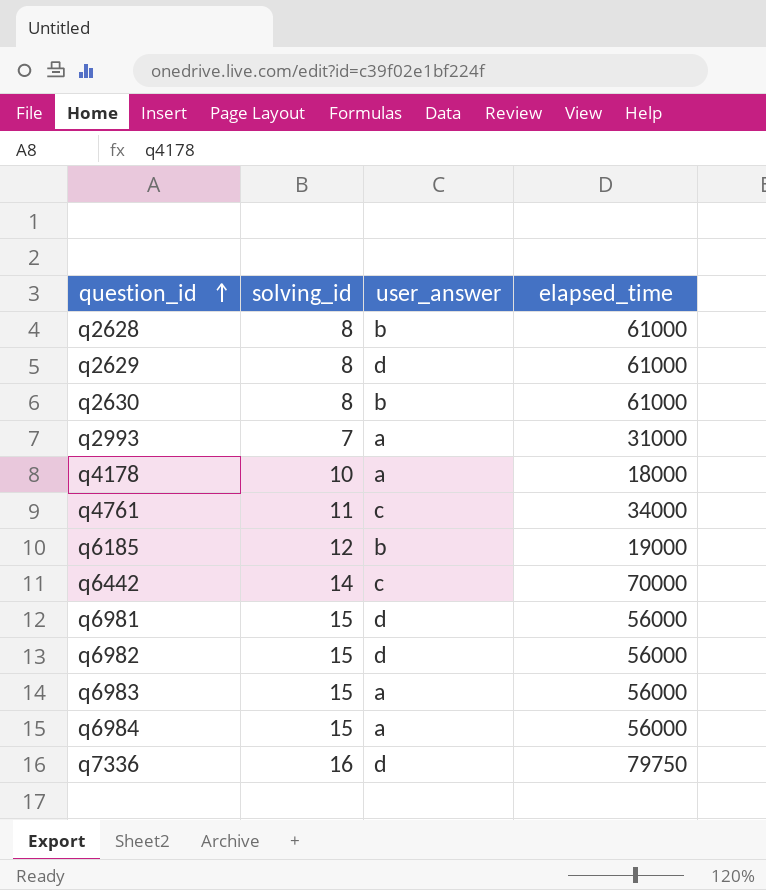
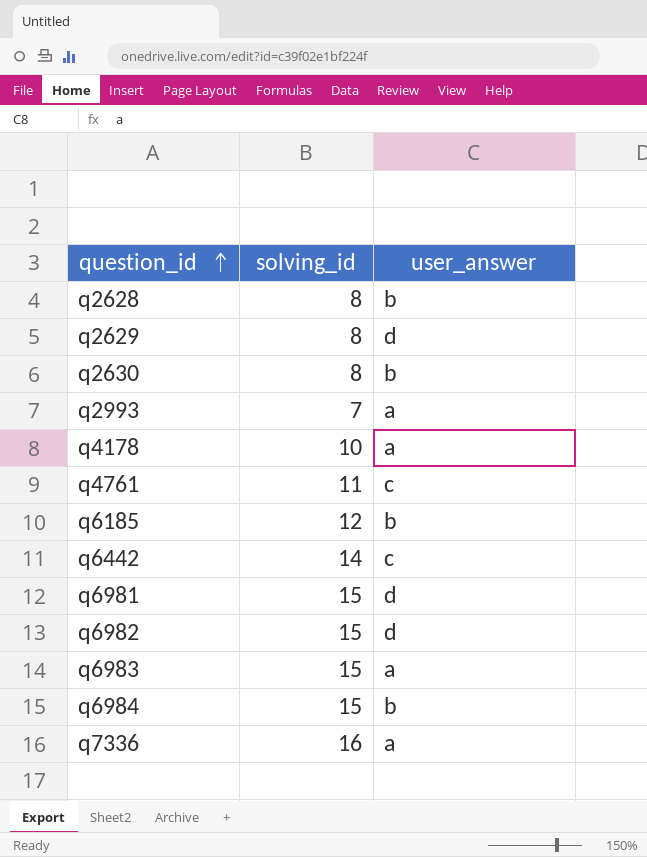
column elapsed_time | position: 4 -> none
q6984 | user_answer: a -> b
q7336 | user_answer: d -> a

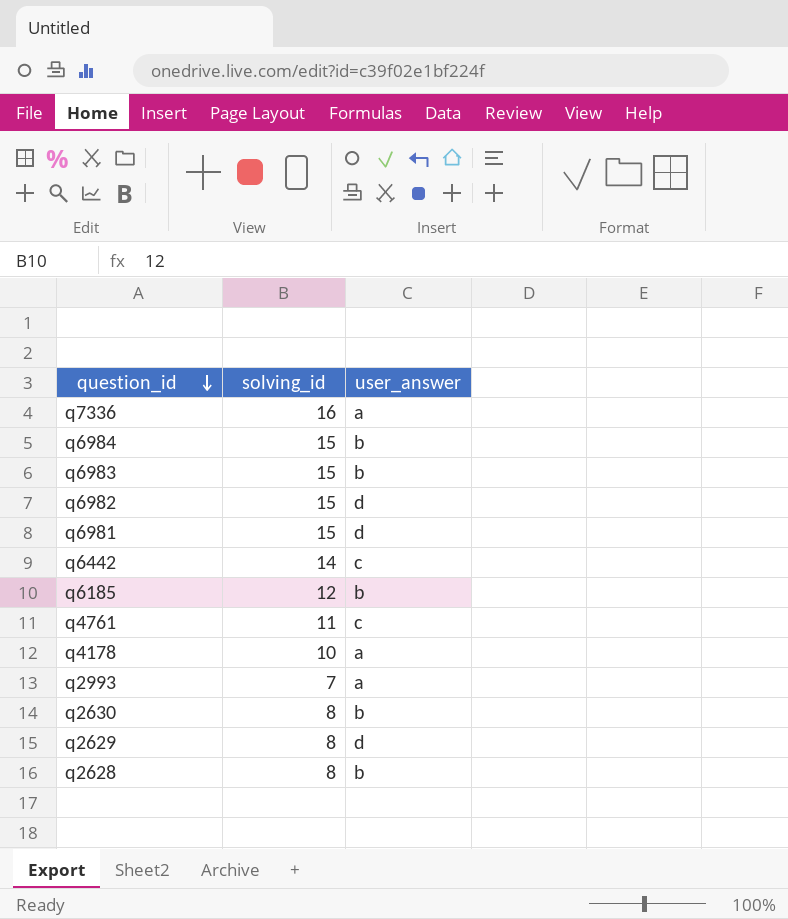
row order: question_id ascending -> question_id descending
q6983 | user_answer: a -> b

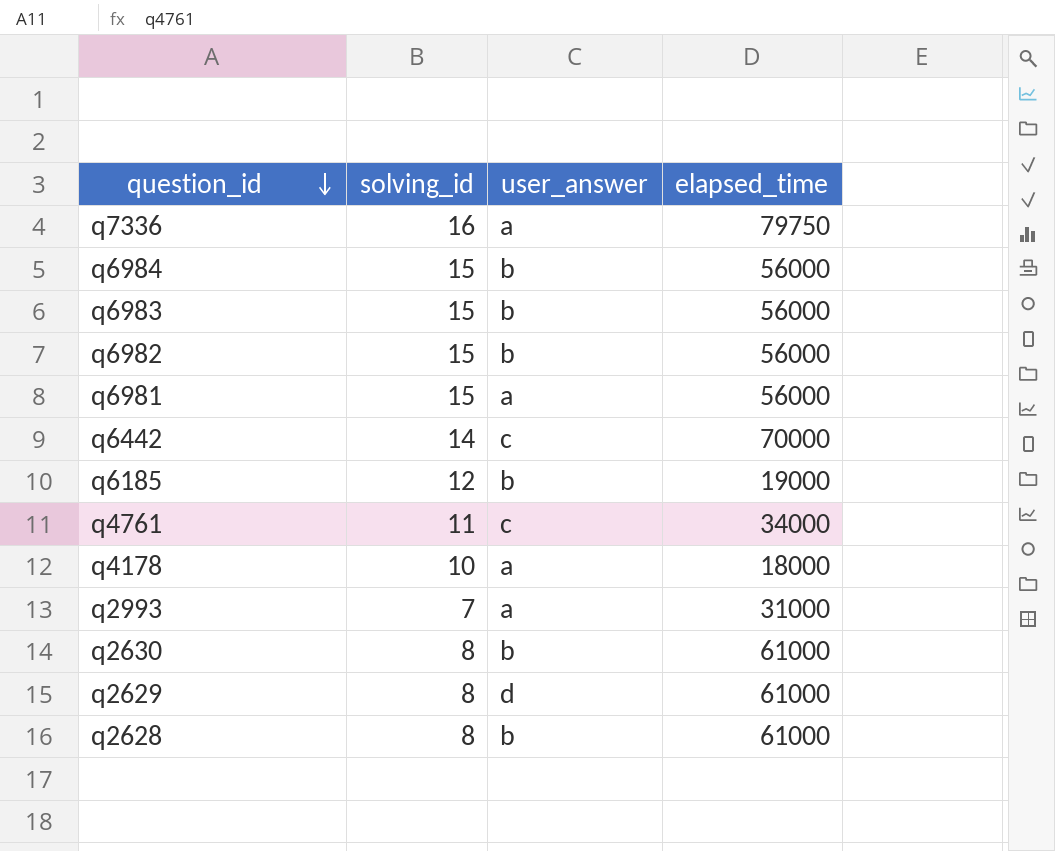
column elapsed_time | position: none -> 4
q6982 | user_answer: d -> b
q6981 | user_answer: d -> a

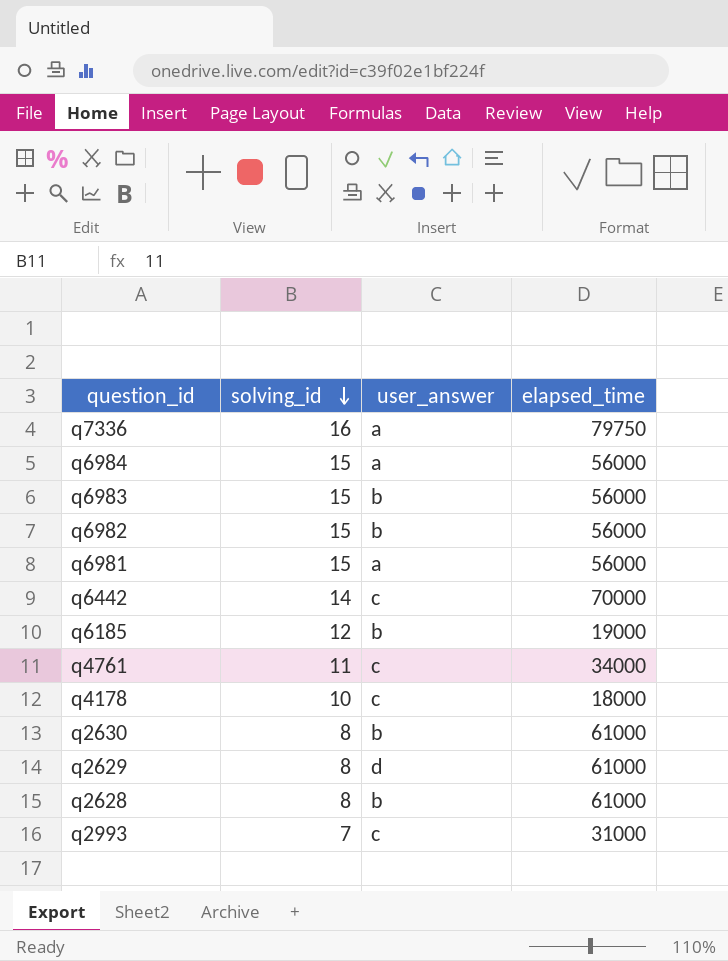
row order: question_id descending -> solving_id descending
q6984 | user_answer: b -> a
q4178 | user_answer: a -> c
q2993 | user_answer: a -> c

